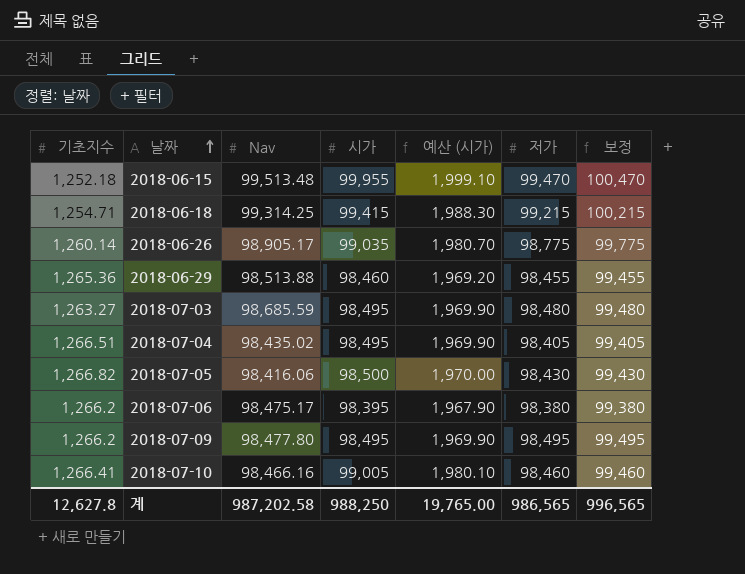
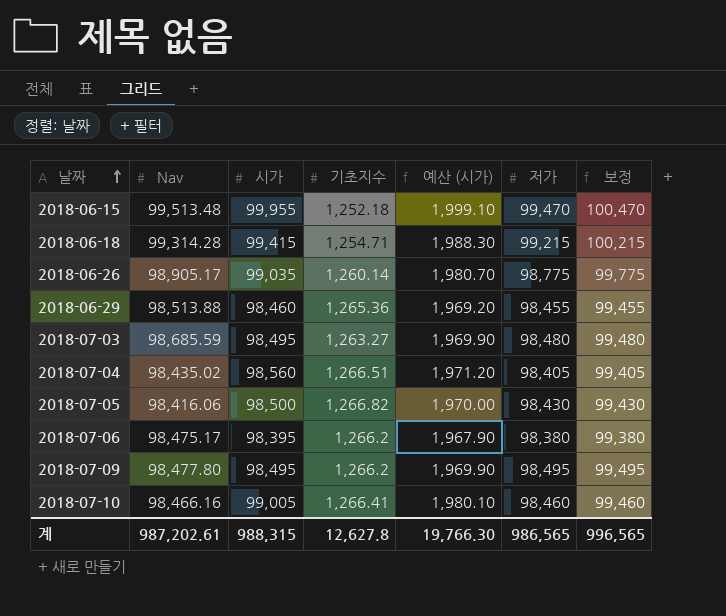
column 기초지수 | position: 1 -> 4
2018-06-18 | Nav: 99,314.25 -> 99,314.28
2018-07-04 | 시가: 98,495 -> 98,560
2018-07-04 | 예산 (시가): 1,969.90 -> 1,971.20
계 | Nav: 987,202.58 -> 987,202.61
계 | 시가: 988,250 -> 988,315
계 | 예산 (시가): 19,765.00 -> 19,766.30

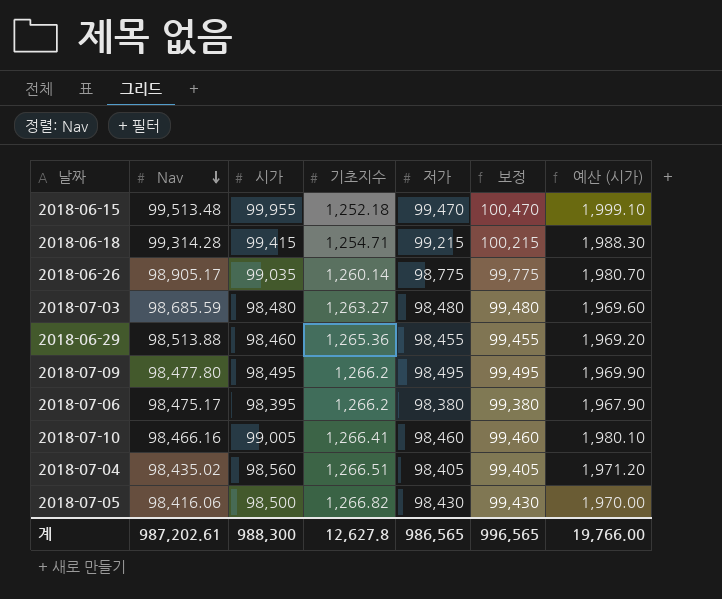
row order: 날짜 ascending -> Nav descending
column 예산 (시가) | position: 5 -> 7
2018-07-03 | 시가: 98,495 -> 98,480
2018-07-03 | 예산 (시가): 1,969.90 -> 1,969.60
계 | 시가: 988,315 -> 988,300
계 | 예산 (시가): 19,766.30 -> 19,766.00

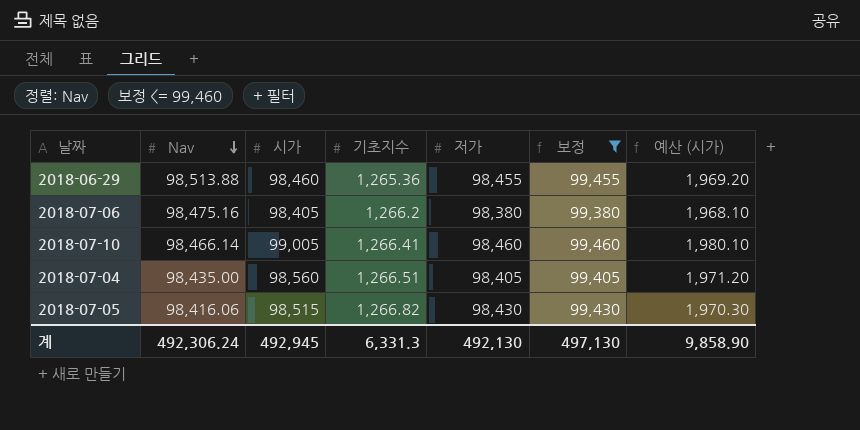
filter: none -> 보정 <= 99,460
2018-07-06 | Nav: 98,475.17 -> 98,475.16
2018-07-06 | 시가: 98,395 -> 98,405
2018-07-06 | 예산 (시가): 1,967.90 -> 1,968.10
2018-07-10 | Nav: 98,466.16 -> 98,466.14
2018-07-04 | Nav: 98,435.02 -> 98,435.00
2018-07-05 | 시가: 98,500 -> 98,515
2018-07-05 | 예산 (시가): 1,970.00 -> 1,970.30
계 | Nav: 987,202.61 -> 492,306.24
계 | 시가: 988,300 -> 492,945
계 | 기초지수: 12,627.8 -> 6,331.3
계 | 저가: 986,565 -> 492,130
계 | 보정: 996,565 -> 497,130
계 | 예산 (시가): 19,766.00 -> 9,858.90

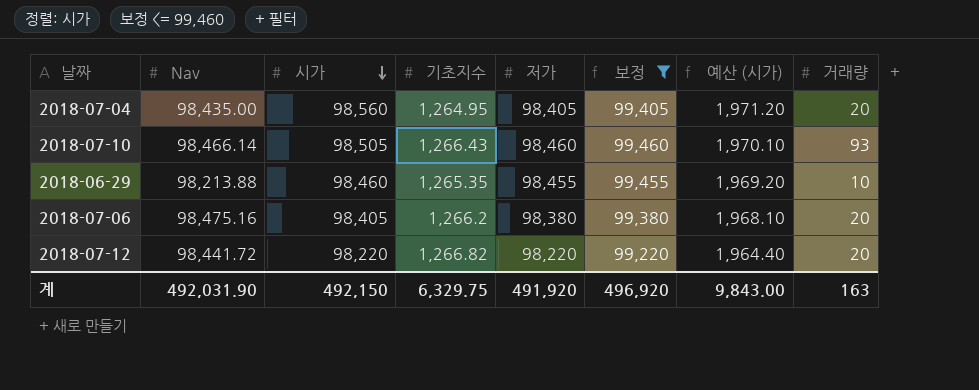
row order: Nav descending -> 시가 descending
column 거래량 | position: none -> 8
row 2018-07-05: 98,416.06 | 98,515 | 1,266.82 | 98,430 | 99,430 | 1,970.30 -> none
2018-07-04 | 기초지수: 1,266.51 -> 1,264.95
2018-07-10 | 시가: 99,005 -> 98,505
2018-07-10 | 기초지수: 1,266.41 -> 1,266.43
2018-07-10 | 예산 (시가): 1,980.10 -> 1,970.10
2018-06-29 | Nav: 98,513.88 -> 98,213.88
2018-06-29 | 기초지수: 1,265.36 -> 1,265.35
row 2018-07-12: none -> 98,441.72 | 98,220 | 1,266.82 | 98,220 | 99,220 | 1,964.40 | 20
계 | Nav: 492,306.24 -> 492,031.90
계 | 시가: 492,945 -> 492,150
계 | 기초지수: 6,331.3 -> 6,329.75
계 | 저가: 492,130 -> 491,920
계 | 보정: 497,130 -> 496,920
계 | 예산 (시가): 9,858.90 -> 9,843.00

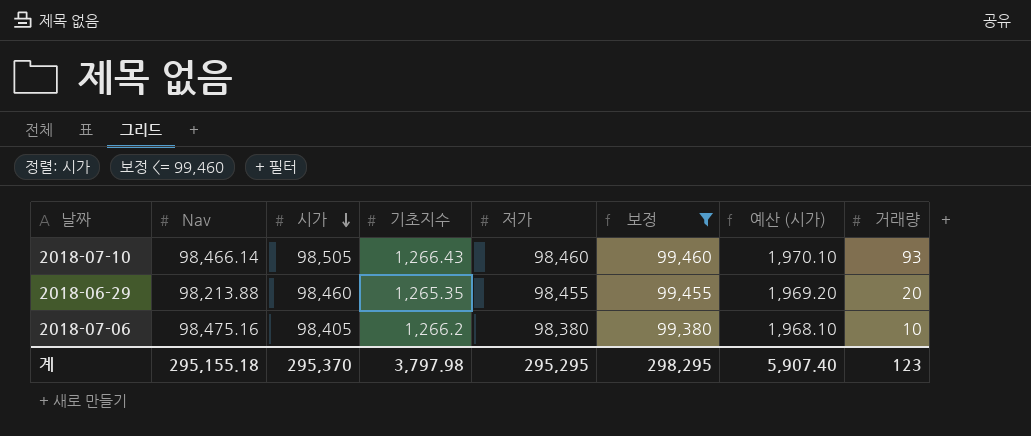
row 2018-07-04: 98,435.00 | 98,560 | 1,264.95 | 98,405 | 99,405 | 1,971.20 | 20 -> none
row 2018-07-12: 98,441.72 | 98,220 | 1,266.82 | 98,220 | 99,220 | 1,964.40 | 20 -> none
2018-06-29 | 거래량: 10 -> 20
2018-07-06 | 거래량: 20 -> 10
계 | Nav: 492,031.90 -> 295,155.18
계 | 시가: 492,150 -> 295,370
계 | 기초지수: 6,329.75 -> 3,797.98
계 | 저가: 491,920 -> 295,295
계 | 보정: 496,920 -> 298,295
계 | 예산 (시가): 9,843.00 -> 5,907.40
계 | 거래량: 163 -> 123

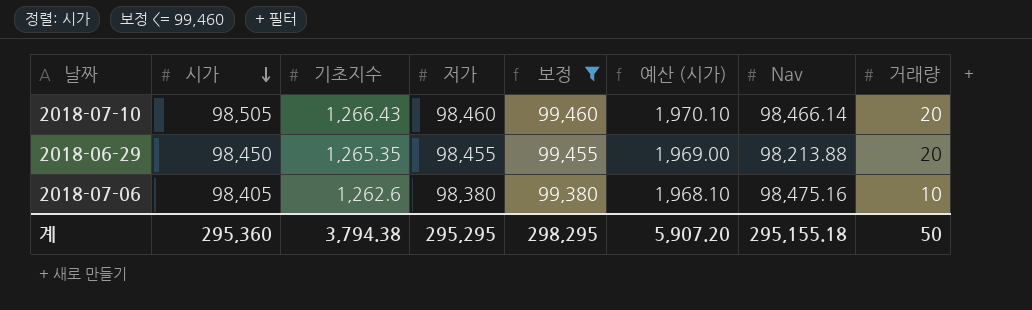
column Nav | position: 2 -> 7
2018-07-10 | 거래량: 93 -> 20
2018-06-29 | 시가: 98,460 -> 98,450
2018-06-29 | 예산 (시가): 1,969.20 -> 1,969.00
2018-07-06 | 기초지수: 1,266.2 -> 1,262.6
계 | 시가: 295,370 -> 295,360
계 | 기초지수: 3,797.98 -> 3,794.38
계 | 예산 (시가): 5,907.40 -> 5,907.20
계 | 거래량: 123 -> 50

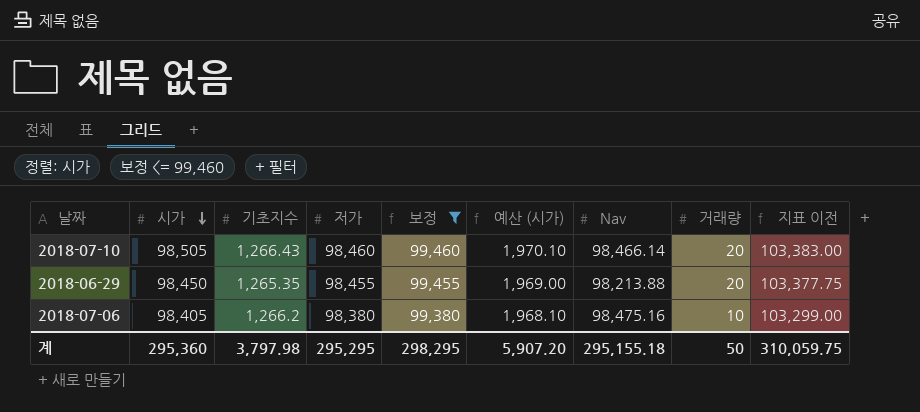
column 지표 이전 | formula: none -> [저가] * 1.05
2018-07-06 | 기초지수: 1,262.6 -> 1,266.2
계 | 기초지수: 3,794.38 -> 3,797.98

